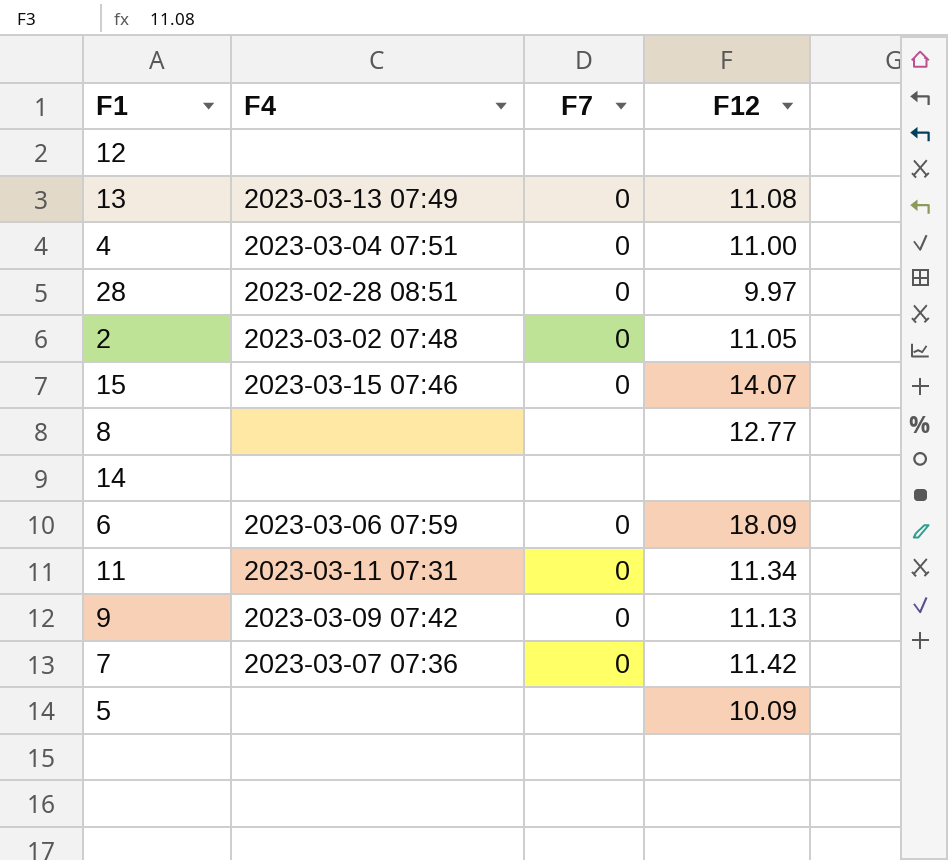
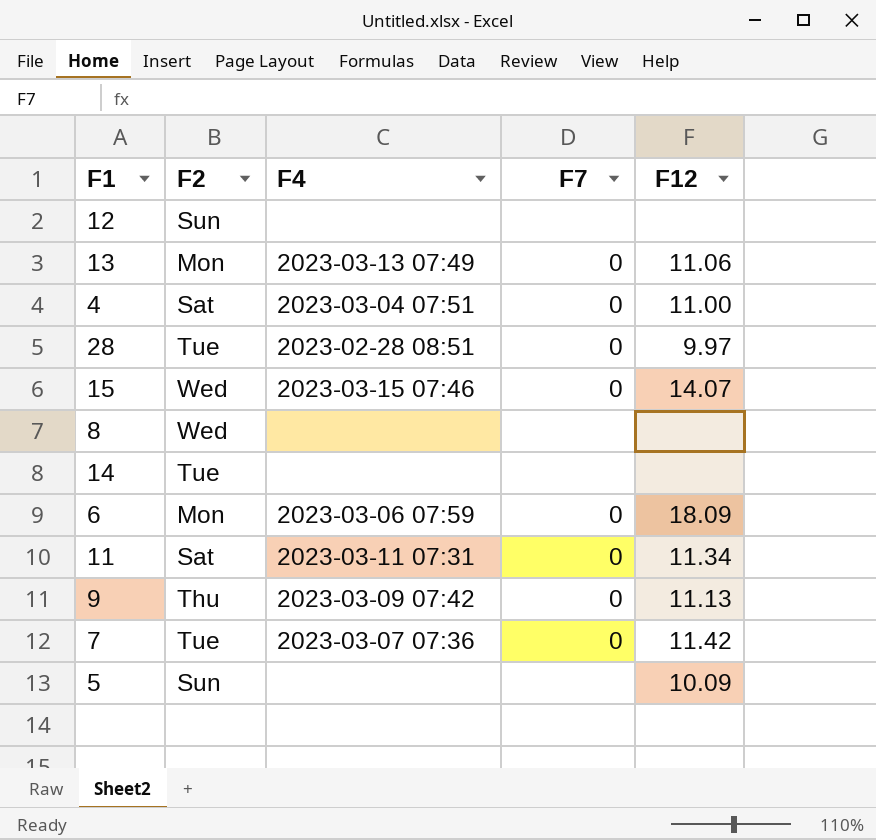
column F2 | position: none -> 2
row 2: 2023-03-02 07:48 | 0 | 11.05 -> none
13 | F12: 11.08 -> 11.06
8 | F12: 12.77 -> none

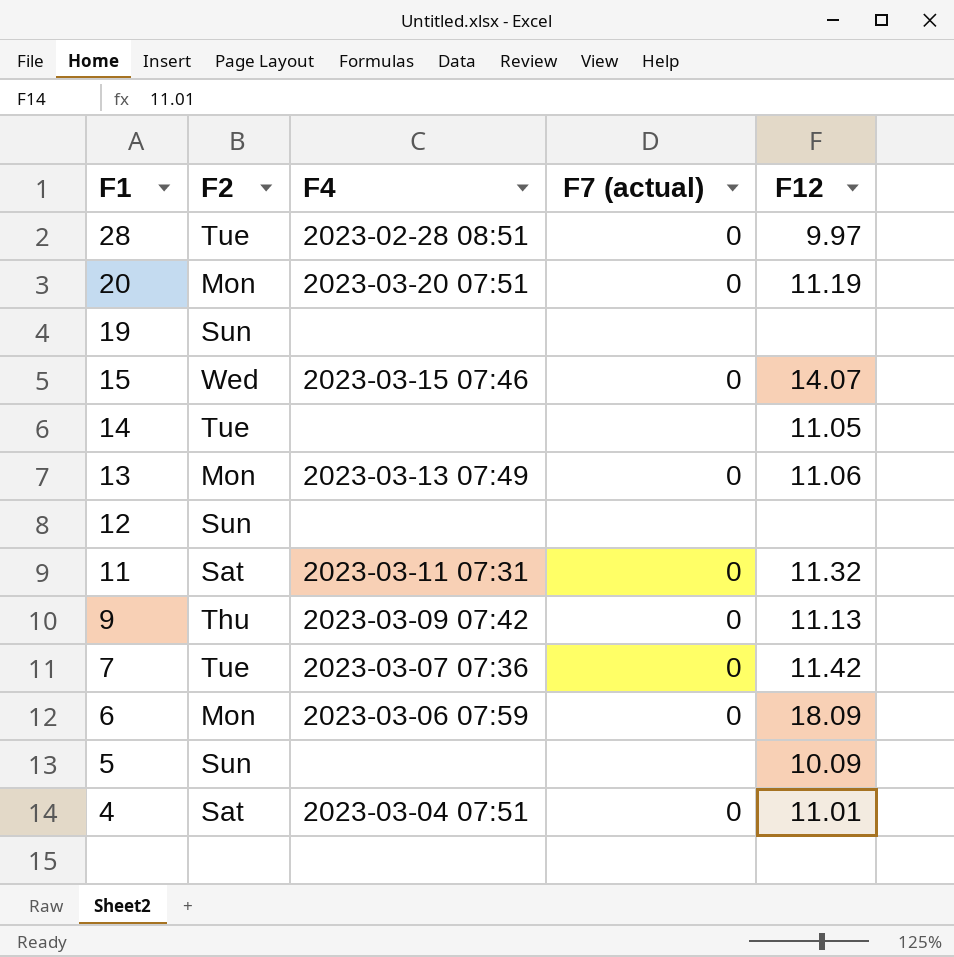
row order: none -> F1 descending
column name: F7 -> F7 (actual)
row 8: Wed | none | none | none -> none
row 20: none -> Mon | 2023-03-20 07:51 | 0 | 11.19
row 19: none -> Sun | none | none | none
14 | F12: none -> 11.05
11 | F12: 11.34 -> 11.32
4 | F12: 11.00 -> 11.01

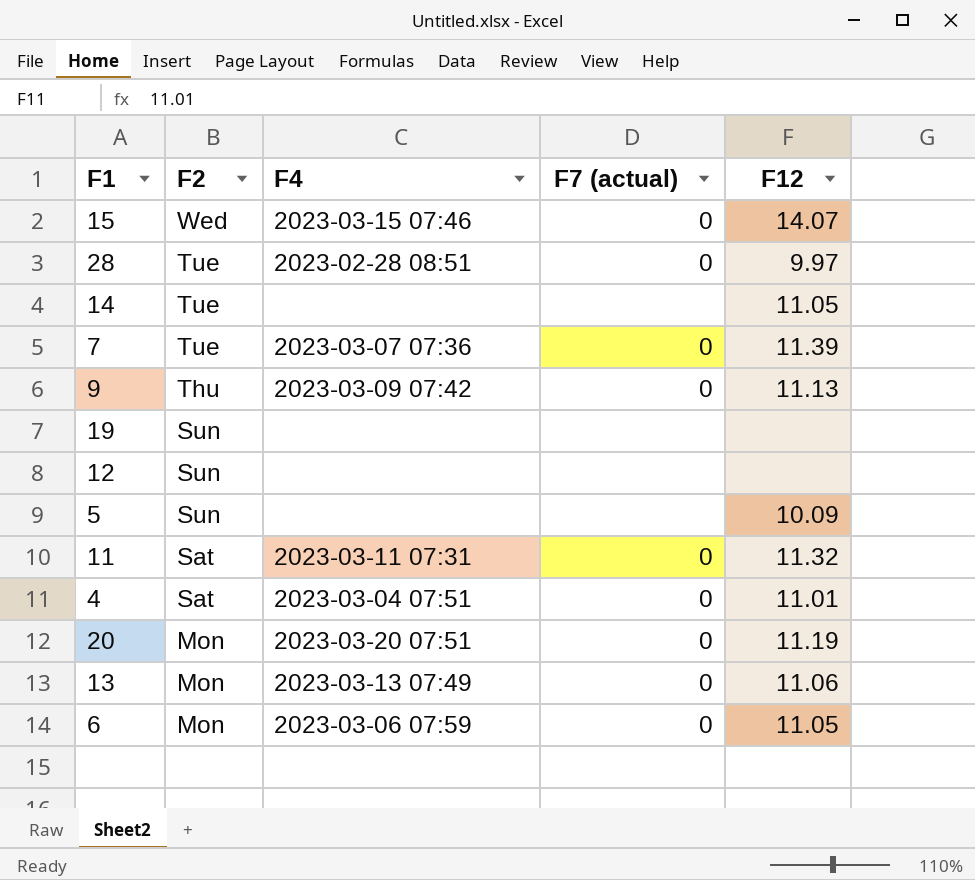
row order: F1 descending -> F2 descending
7 | F12: 11.42 -> 11.39
6 | F12: 18.09 -> 11.05

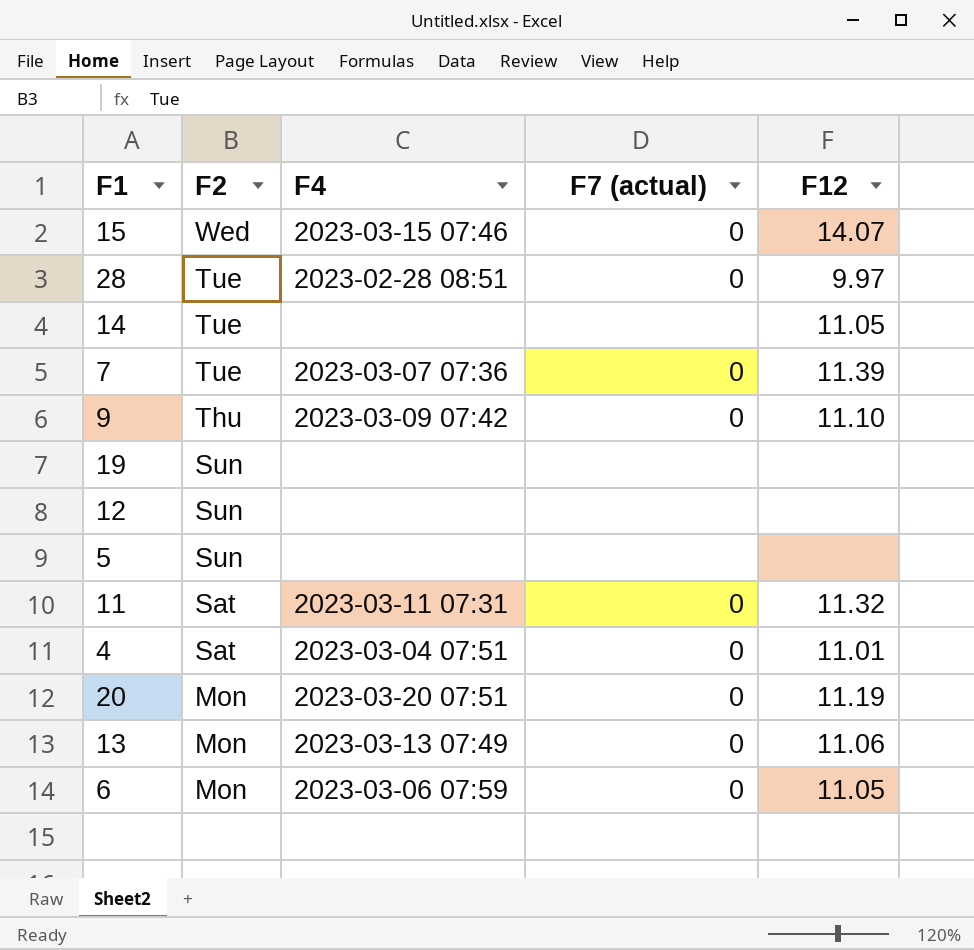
9 | F12: 11.13 -> 11.10
5 | F12: 10.09 -> none

